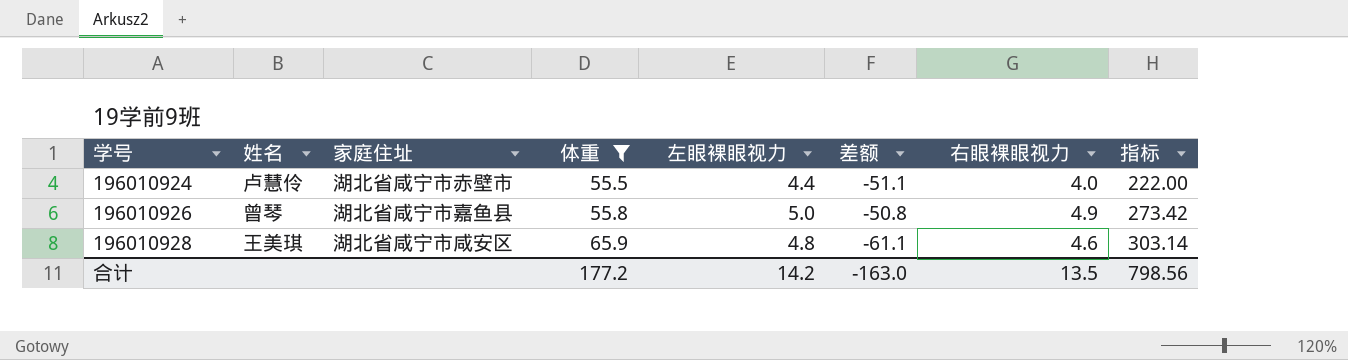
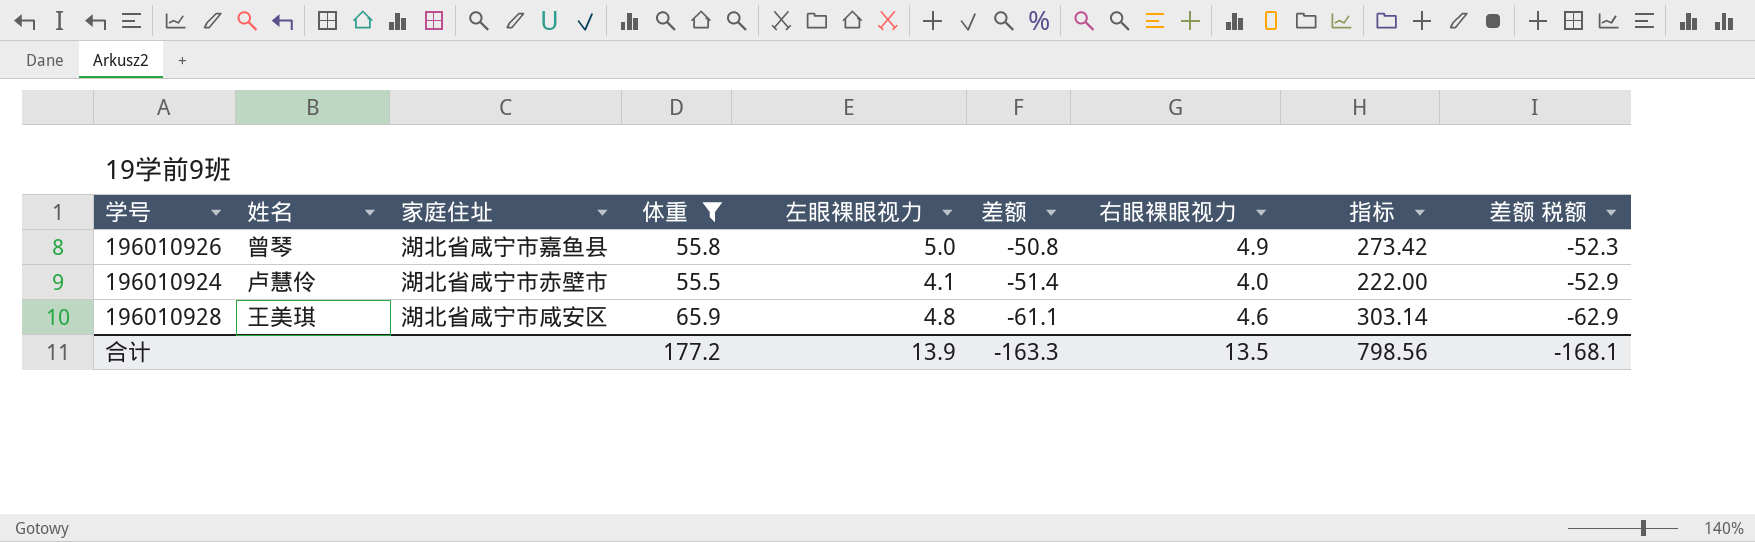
row order: 学号 ascending -> 差额 descending
column 差额 税额 | formula: none -> [差额] * 1.03
196010924 | 左眼裸眼视力: 4.4 -> 4.1
196010924 | 差额: -51.1 -> -51.4
合计 | 左眼裸眼视力: 14.2 -> 13.9
合计 | 差额: -163.0 -> -163.3

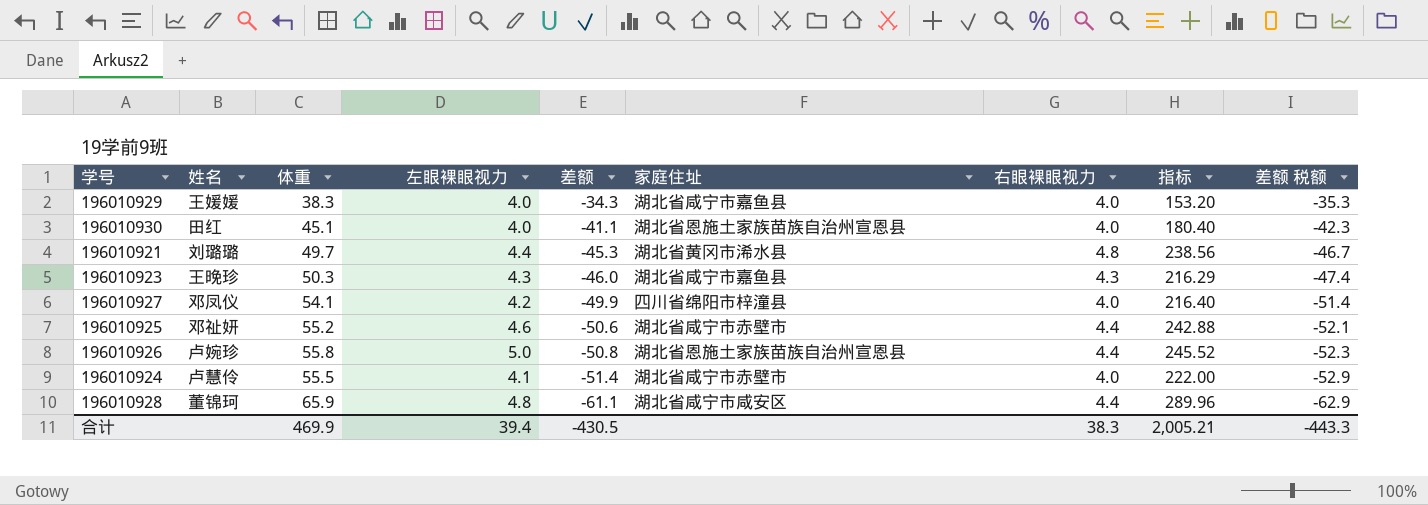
filter: 体重 >= 55.5 -> none
column 家庭住址 | position: 3 -> 6
196010926 | 姓名: 曾琴 -> 卢婉珍
196010926 | 家庭住址: 湖北省咸宁市嘉鱼县 -> 湖北省恩施土家族苗族自治州宣恩县
196010926 | 右眼裸眼视力: 4.9 -> 4.4
196010926 | 指标: 273.42 -> 245.52
196010928 | 姓名: 王美琪 -> 董锦珂
196010928 | 右眼裸眼视力: 4.6 -> 4.4
196010928 | 指标: 303.14 -> 289.96
合计 | 体重: 177.2 -> 469.9
合计 | 左眼裸眼视力: 13.9 -> 39.4
合计 | 差额: -163.3 -> -430.5
合计 | 右眼裸眼视力: 13.5 -> 38.3
合计 | 指标: 798.56 -> 2,005.21
合计 | 差额 税额: -168.1 -> -443.3

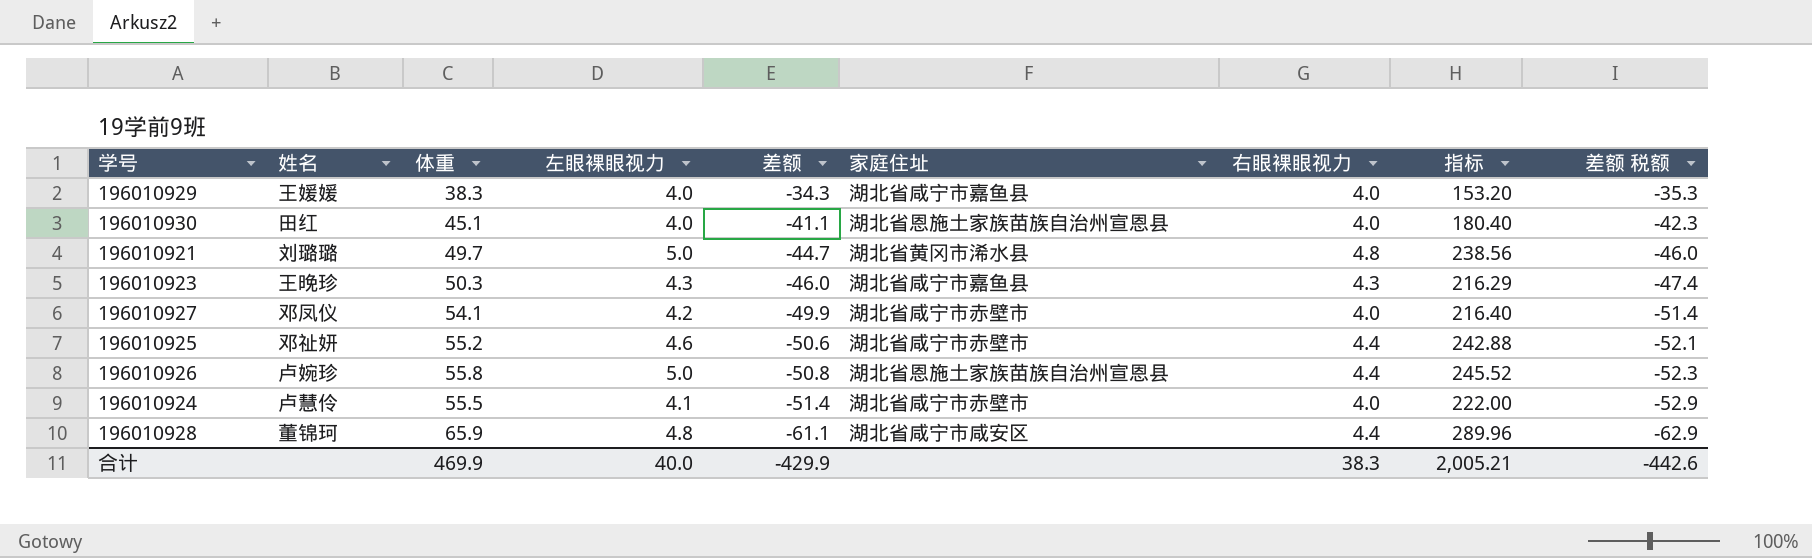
196010921 | 左眼裸眼视力: 4.4 -> 5.0
196010921 | 差额: -45.3 -> -44.7
196010921 | 差额 税额: -46.7 -> -46.0
196010927 | 家庭住址: 四川省绵阳市梓潼县 -> 湖北省咸宁市赤壁市
合计 | 左眼裸眼视力: 39.4 -> 40.0
合计 | 差额: -430.5 -> -429.9
合计 | 差额 税额: -443.3 -> -442.6

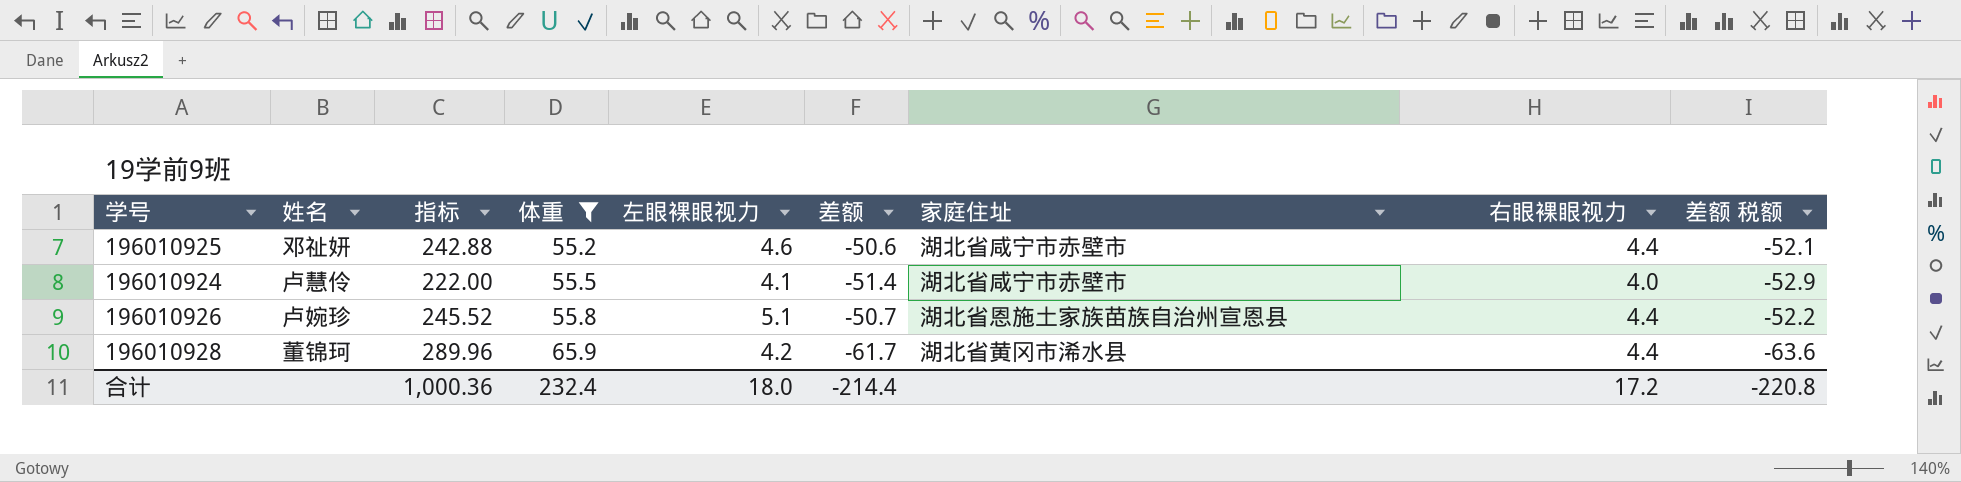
filter: none -> 体重 >= 55.2
row order: 差额 descending -> 体重 ascending
column 指标 | position: 8 -> 3
196010926 | 左眼裸眼视力: 5.0 -> 5.1
196010926 | 差额: -50.8 -> -50.7
196010926 | 差额 税额: -52.3 -> -52.2
196010928 | 左眼裸眼视力: 4.8 -> 4.2
196010928 | 差额: -61.1 -> -61.7
196010928 | 家庭住址: 湖北省咸宁市咸安区 -> 湖北省黄冈市浠水县
196010928 | 差额 税额: -62.9 -> -63.6
合计 | 指标: 2,005.21 -> 1,000.36
合计 | 体重: 469.9 -> 232.4
合计 | 左眼裸眼视力: 40.0 -> 18.0
合计 | 差额: -429.9 -> -214.4
合计 | 右眼裸眼视力: 38.3 -> 17.2
合计 | 差额 税额: -442.6 -> -220.8

